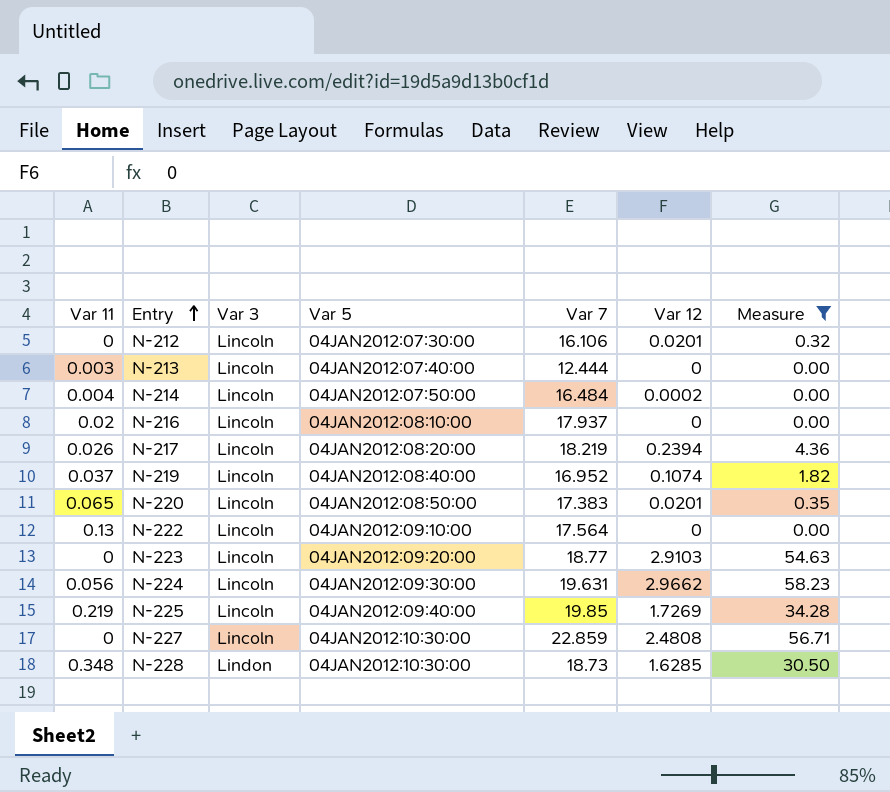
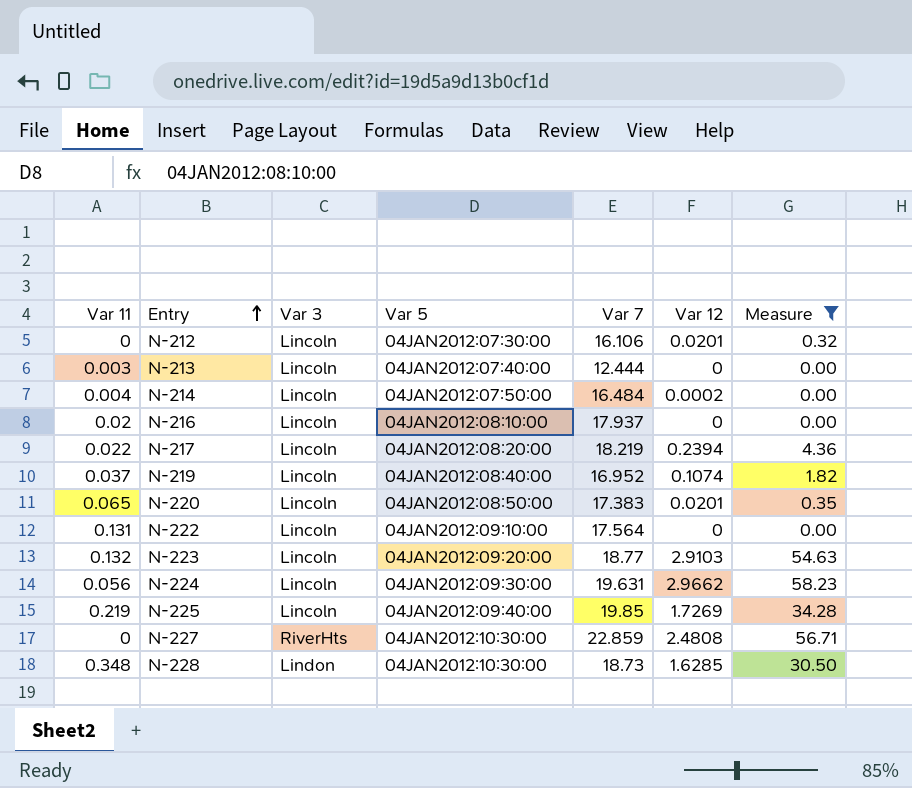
N-217 | Var 11: 0.026 -> 0.022
N-222 | Var 11: 0.13 -> 0.131
N-223 | Var 11: 0 -> 0.132
N-227 | Var 3: Lincoln -> RiverHts

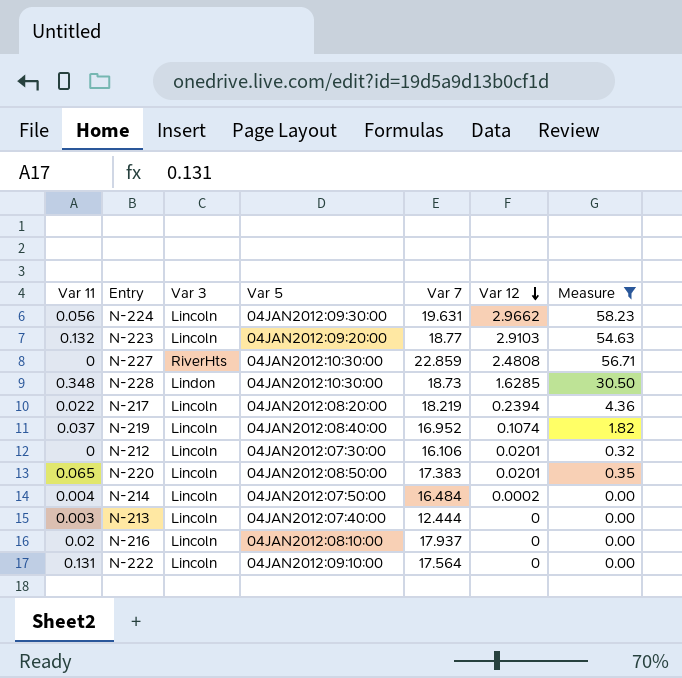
row order: Entry ascending -> Var 12 descending
row N-225: 0.219 | Lincoln | 04JAN2012:09:40:00 | 19.85 | 1.7269 | 34.28 -> none

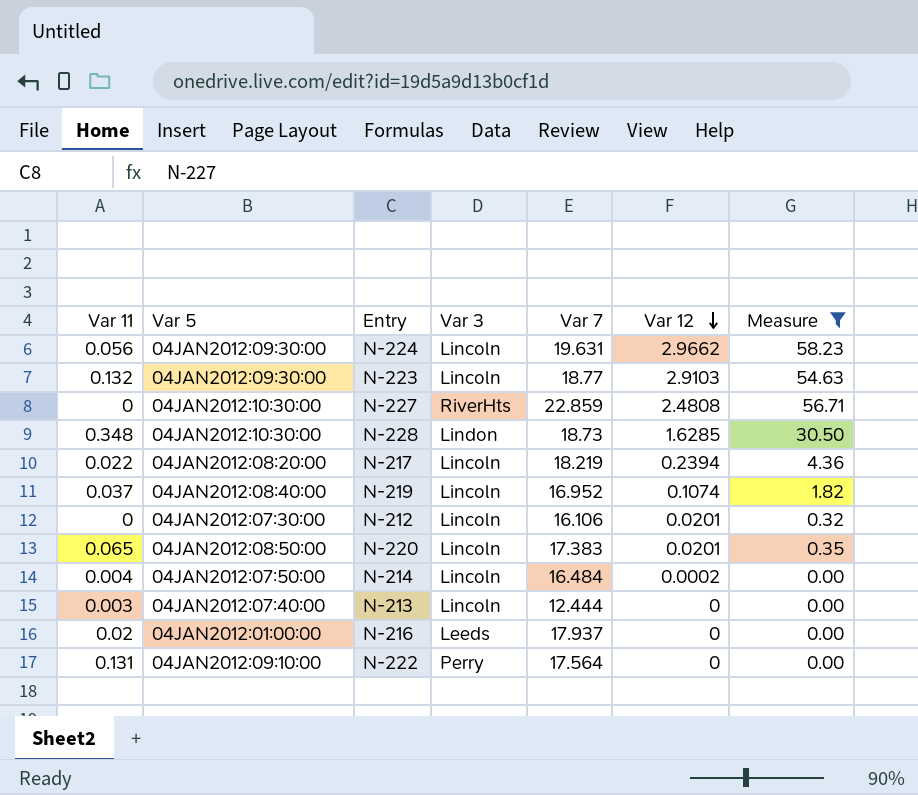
column Var 5 | position: 4 -> 2
N-223 | Var 5: 04JAN2012:09:20:00 -> 04JAN2012:09:30:00
N-216 | Var 5: 04JAN2012:08:10:00 -> 04JAN2012:01:00:00
N-216 | Var 3: Lincoln -> Leeds
N-222 | Var 3: Lincoln -> Perry

